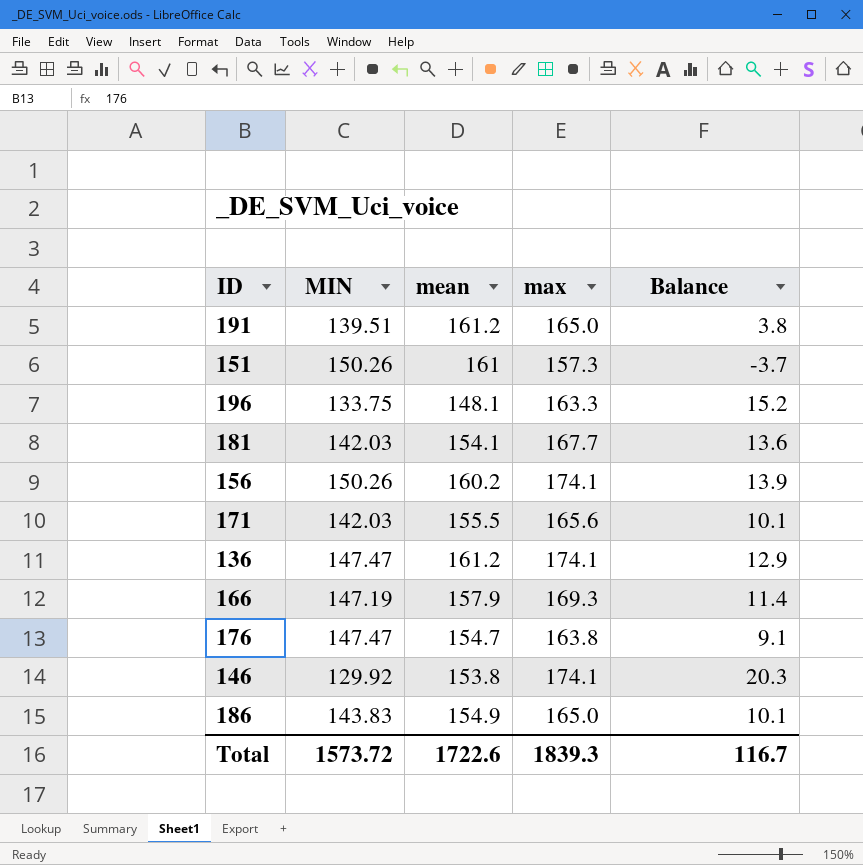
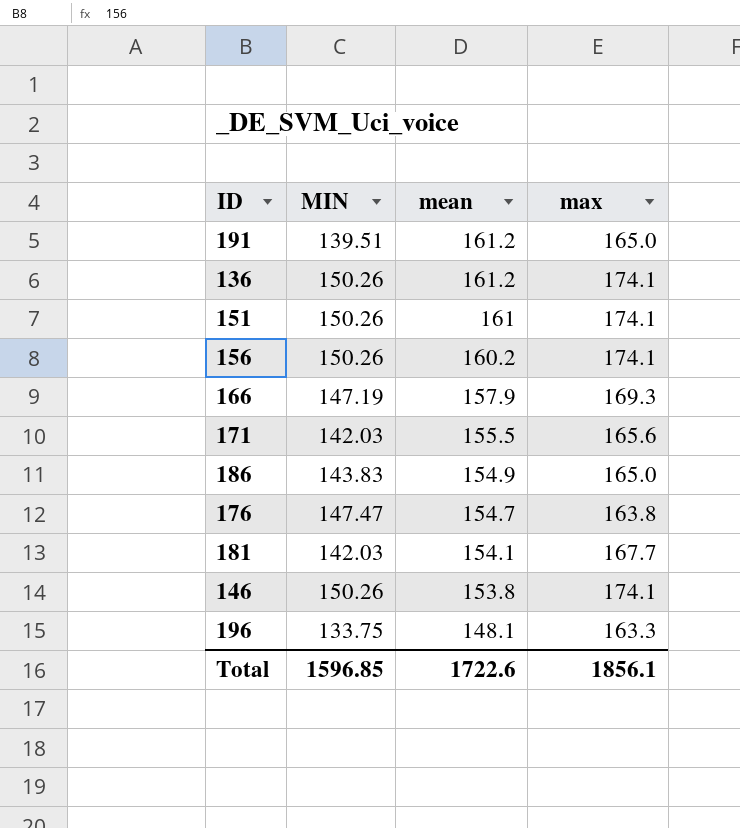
row order: none -> mean descending
column Balance | formula: [max] - [mean] -> none
136 | MIN: 147.47 -> 150.26
151 | max: 157.3 -> 174.1
146 | MIN: 129.92 -> 150.26
Total | MIN: 1573.72 -> 1596.85
Total | max: 1839.3 -> 1856.1

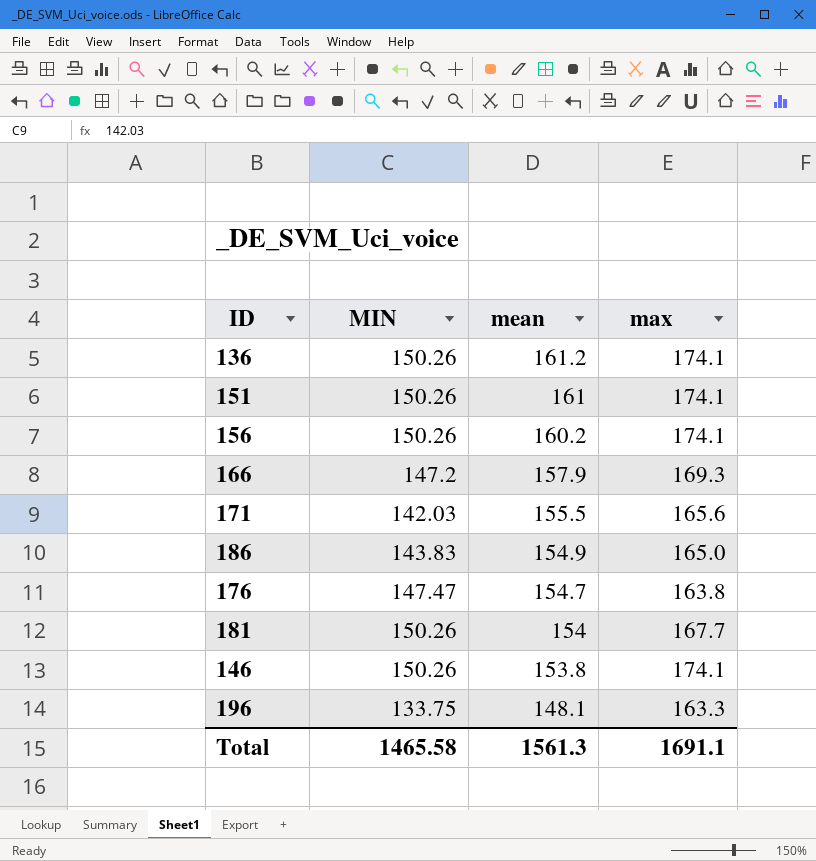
row 191: 139.51 | 161.2 | 165.0 -> none
166 | MIN: 147.19 -> 147.2
181 | MIN: 142.03 -> 150.26
181 | mean: 154.1 -> 154
Total | MIN: 1596.85 -> 1465.58
Total | mean: 1722.6 -> 1561.3
Total | max: 1856.1 -> 1691.1

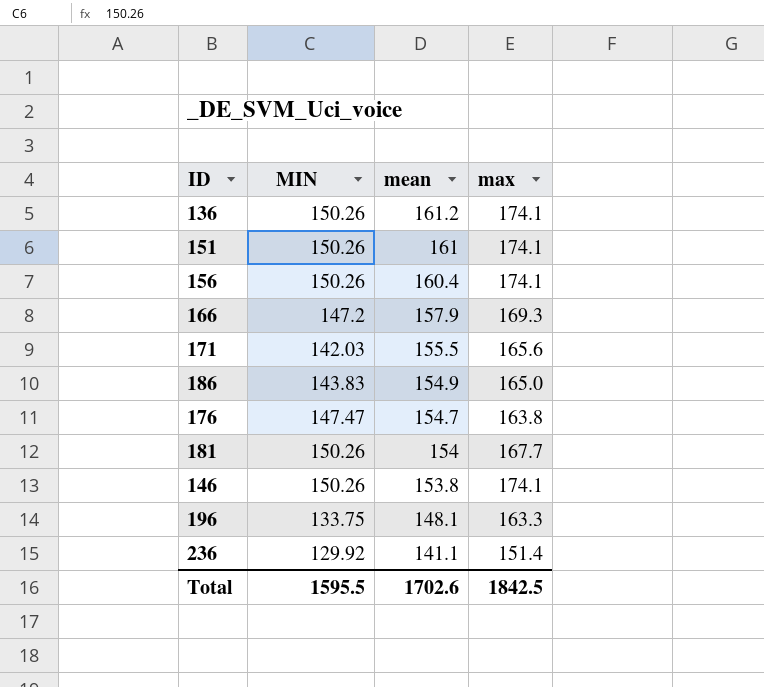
156 | mean: 160.2 -> 160.4
row 236: none -> 129.92 | 141.1 | 151.4
Total | MIN: 1465.58 -> 1595.5
Total | mean: 1561.3 -> 1702.6
Total | max: 1691.1 -> 1842.5

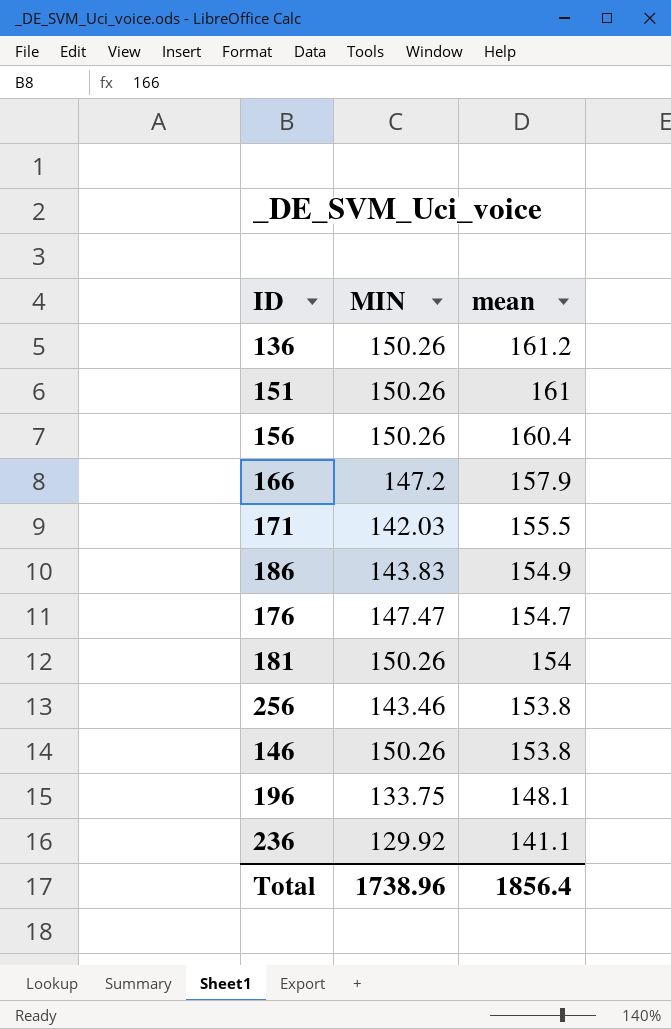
column max | position: 4 -> none
row 256: none -> 143.46 | 153.8
Total | MIN: 1595.5 -> 1738.96
Total | mean: 1702.6 -> 1856.4

